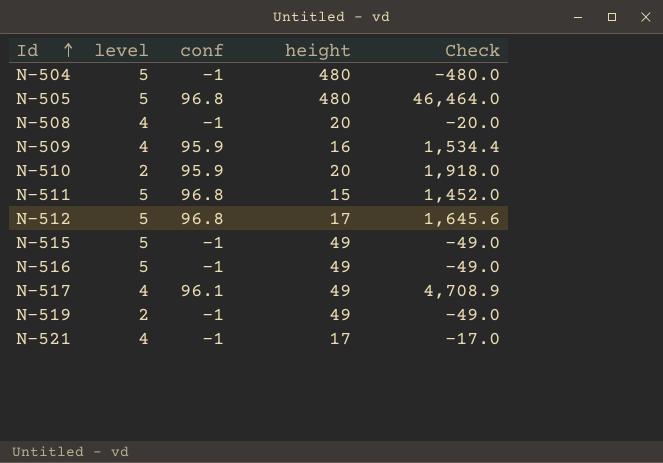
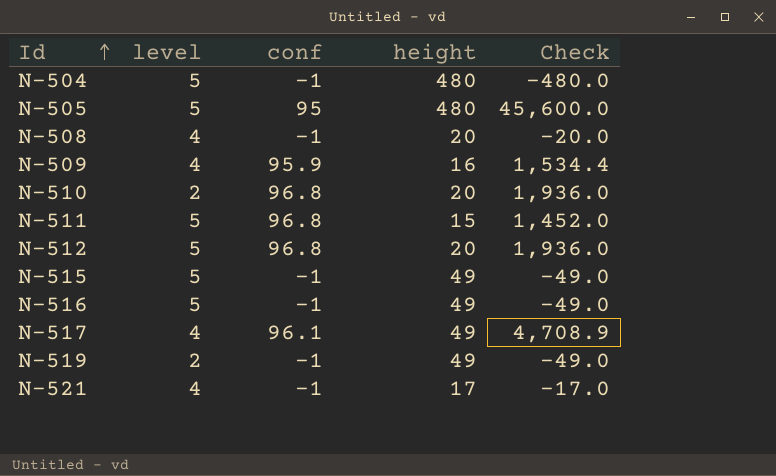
N-505 | conf: 96.8 -> 95
N-505 | Check: 46,464.0 -> 45,600.0
N-510 | conf: 95.9 -> 96.8
N-510 | Check: 1,918.0 -> 1,936.0
N-512 | height: 17 -> 20
N-512 | Check: 1,645.6 -> 1,936.0

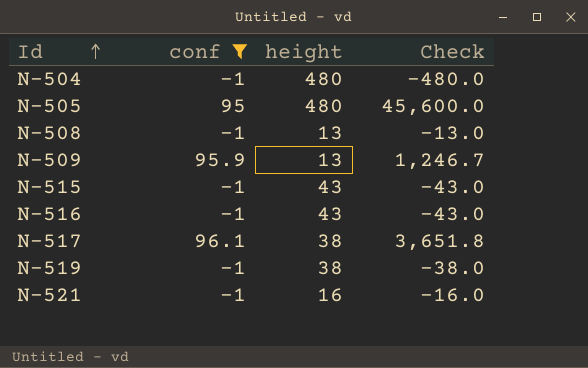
filter: none -> conf != 96.8
column level | position: 2 -> none
N-508 | height: 20 -> 13
N-508 | Check: -20.0 -> -13.0
N-509 | height: 16 -> 13
N-509 | Check: 1,534.4 -> 1,246.7
N-515 | height: 49 -> 43
N-515 | Check: -49.0 -> -43.0
N-516 | height: 49 -> 43
N-516 | Check: -49.0 -> -43.0
N-517 | height: 49 -> 38
N-517 | Check: 4,708.9 -> 3,651.8
N-519 | height: 49 -> 38
N-519 | Check: -49.0 -> -38.0
N-521 | height: 17 -> 16
N-521 | Check: -17.0 -> -16.0

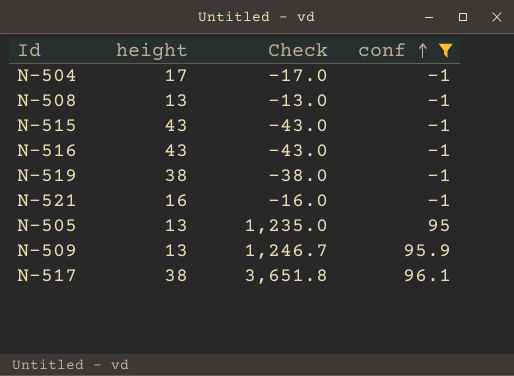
row order: Id ascending -> conf ascending
column conf | position: 2 -> 4
N-504 | height: 480 -> 17
N-504 | Check: -480.0 -> -17.0
N-505 | height: 480 -> 13
N-505 | Check: 45,600.0 -> 1,235.0

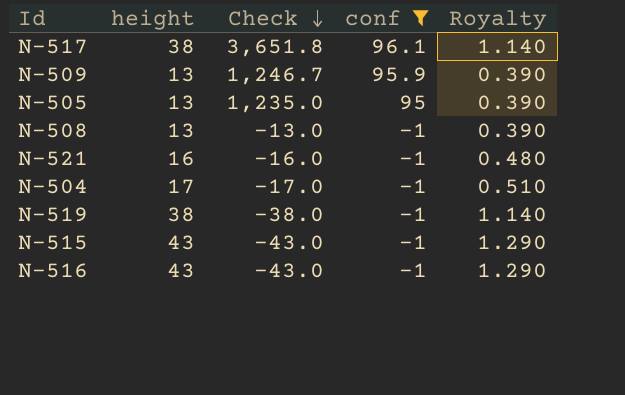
row order: conf ascending -> Check descending
column Royalty | formula: none -> [height] * 0.03

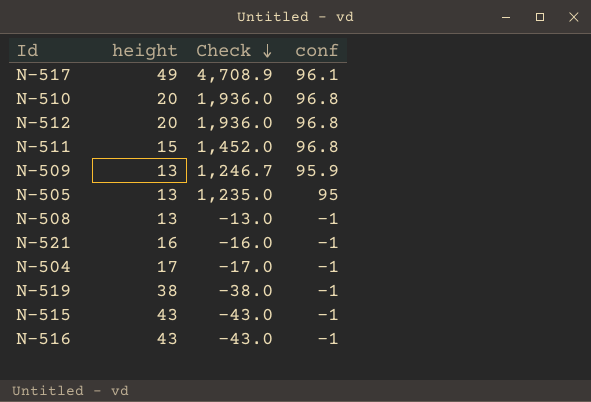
filter: conf != 96.8 -> none
column Royalty | formula: [height] * 0.03 -> none
N-517 | height: 38 -> 49
N-517 | Check: 3,651.8 -> 4,708.9

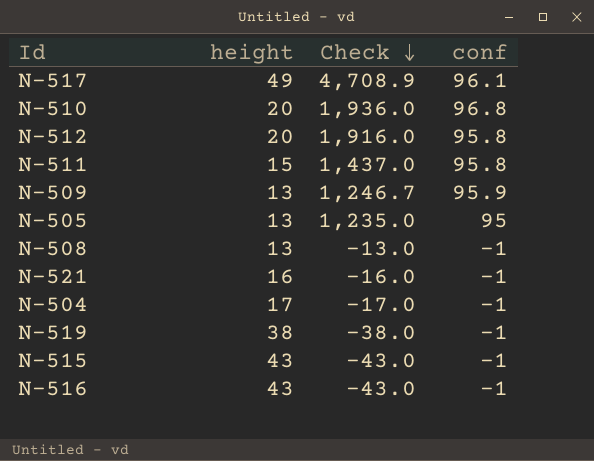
N-512 | Check: 1,936.0 -> 1,916.0
N-512 | conf: 96.8 -> 95.8
N-511 | Check: 1,452.0 -> 1,437.0
N-511 | conf: 96.8 -> 95.8

